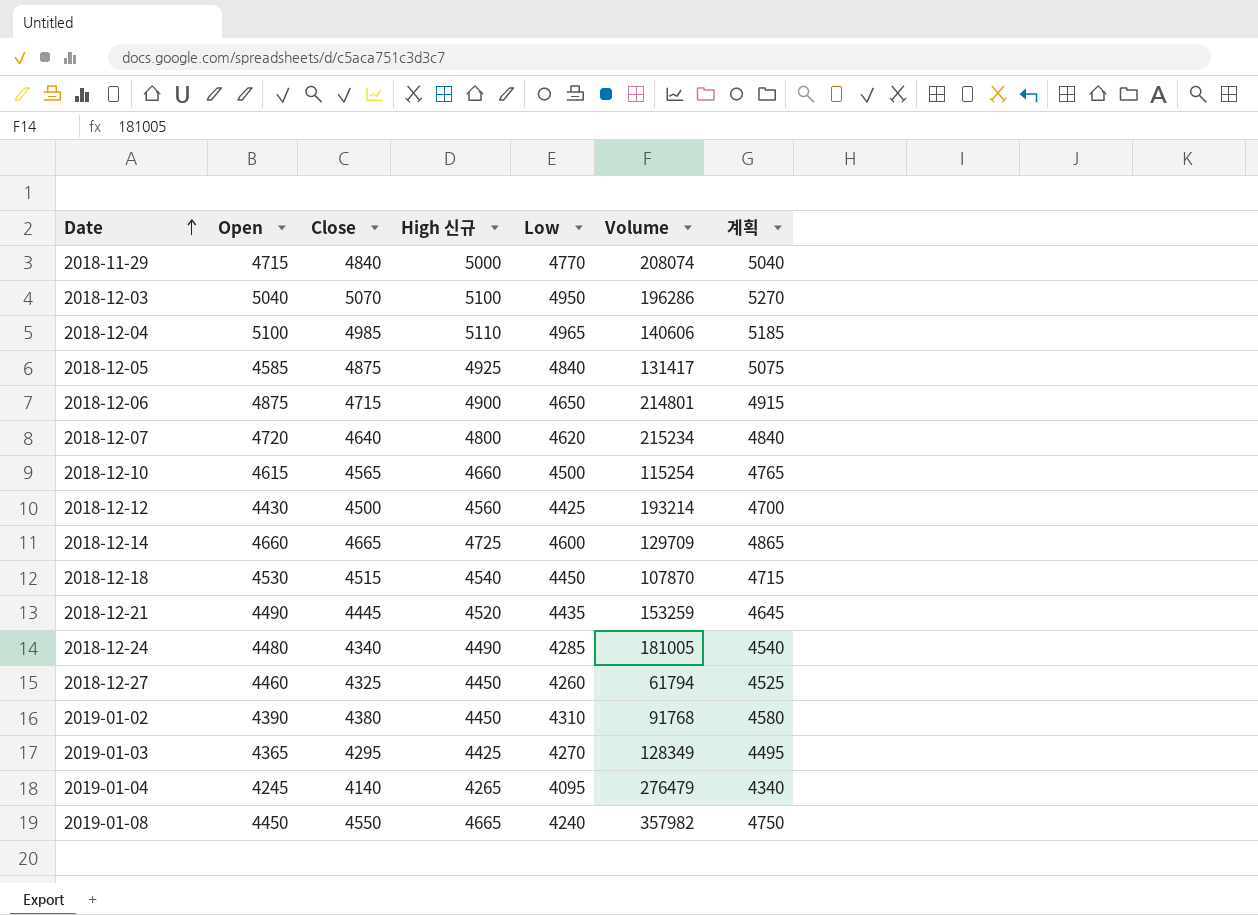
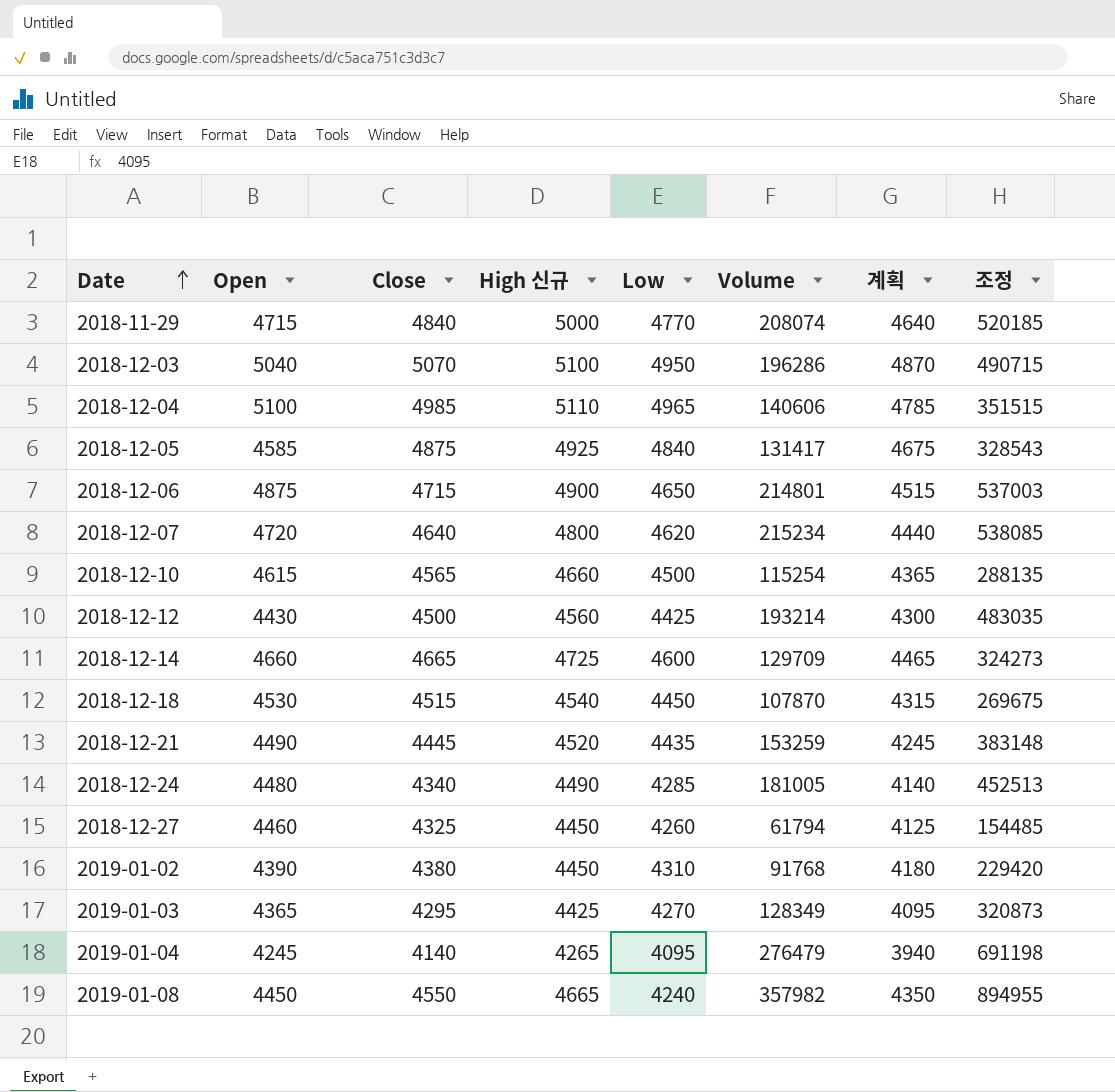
column 계획 | formula: [Close] + 200 -> [Close] - 200
column 조정 | formula: none -> [Volume] * 2.5

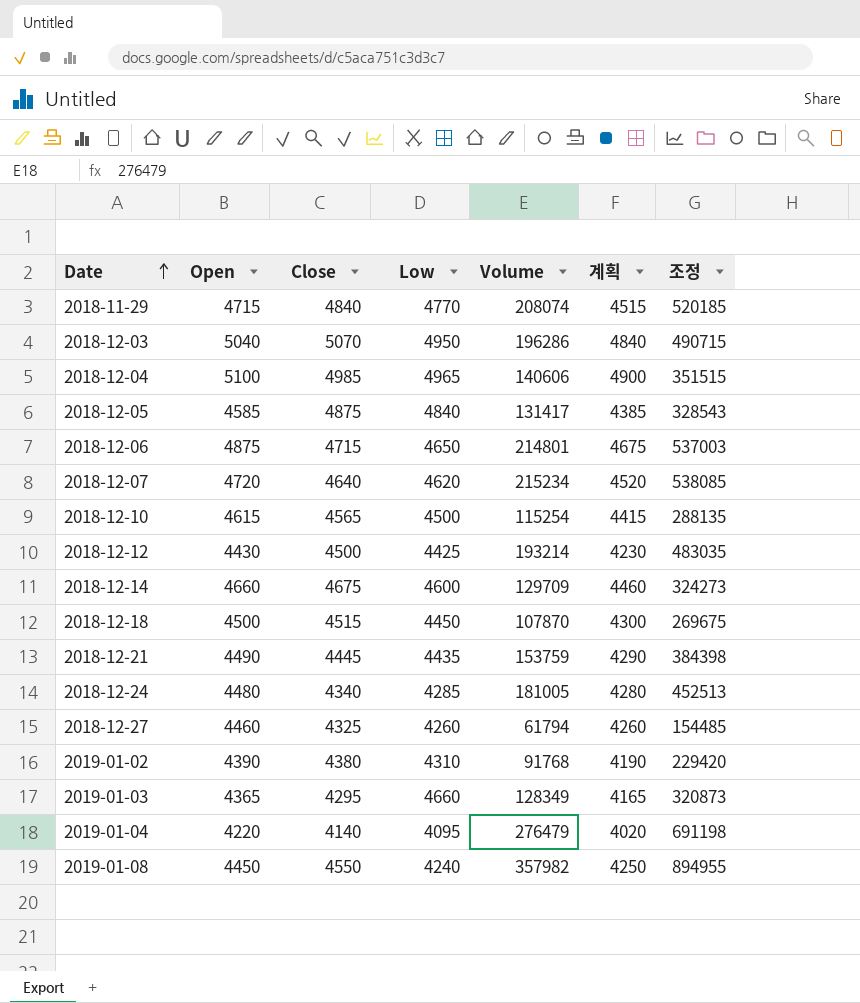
column High 신규 | position: 4 -> none
column 계획 | formula: [Close] - 200 -> [Open] - 200
2018-12-14 | Close: 4665 -> 4675
2018-12-18 | Open: 4530 -> 4500
2018-12-21 | Volume: 153259 -> 153759
2018-12-21 | 조정: 383148 -> 384398
2019-01-03 | Low: 4270 -> 4660
2019-01-04 | Open: 4245 -> 4220

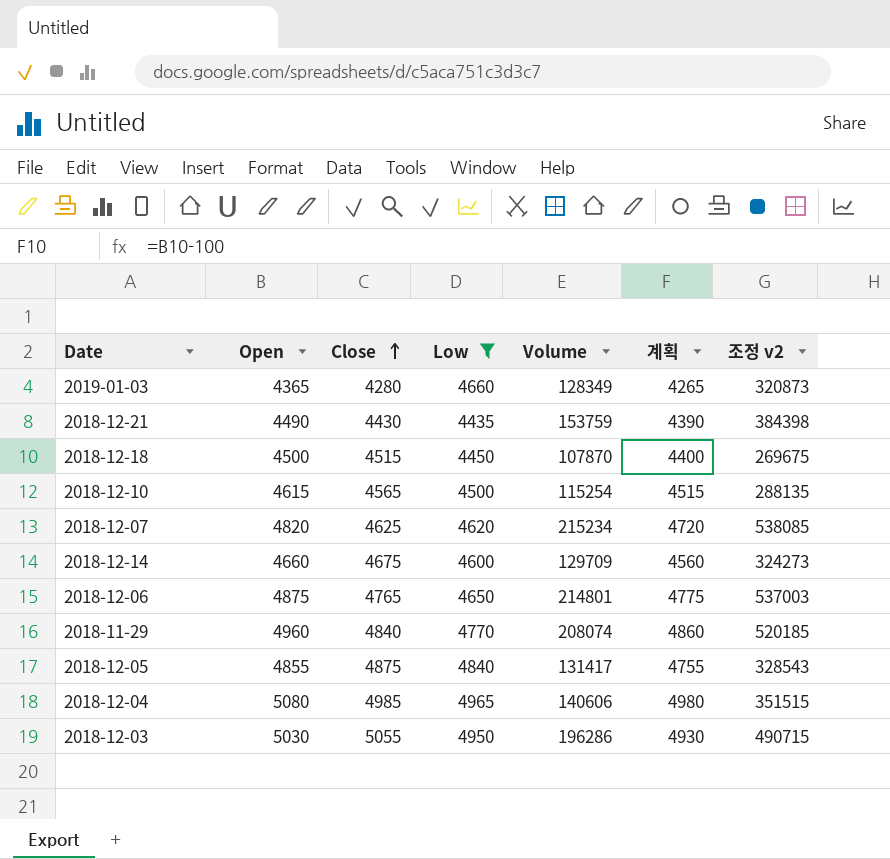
filter: none -> Low >= 4435
row order: Date ascending -> Close ascending
column 계획 | formula: [Open] - 200 -> [Open] - 100
column name: 조정 -> 조정 v2
2019-01-03 | Close: 4295 -> 4280
2018-12-21 | Close: 4445 -> 4430
2018-12-07 | Open: 4720 -> 4820
2018-12-07 | Close: 4640 -> 4625
2018-12-06 | Close: 4715 -> 4765
2018-11-29 | Open: 4715 -> 4960
2018-12-05 | Open: 4585 -> 4855
2018-12-04 | Open: 5100 -> 5080
2018-12-03 | Open: 5040 -> 5030
2018-12-03 | Close: 5070 -> 5055

